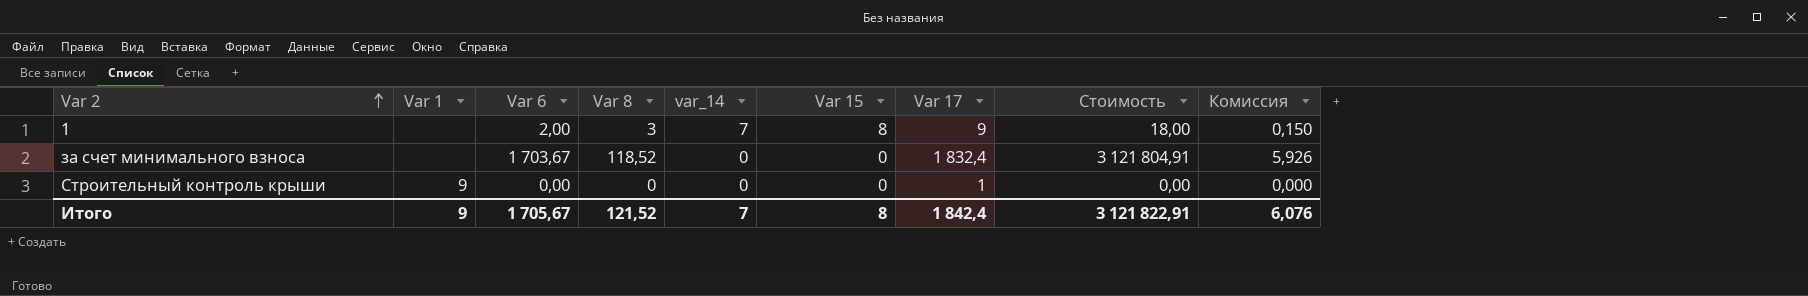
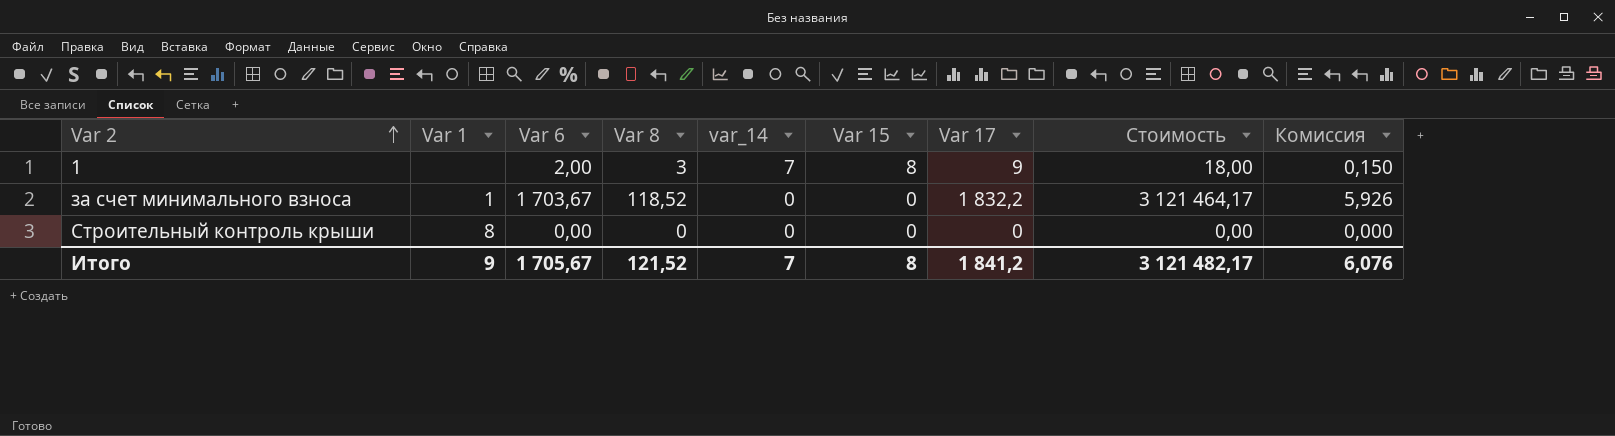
за счет минимального взноса | Var 1: none -> 1
за счет минимального взноса | Var 17: 1 832,4 -> 1 832,2
за счет минимального взноса | Стоимость: 3 121 804,91 -> 3 121 464,17
Строительный контроль крыши | Var 1: 9 -> 8
Строительный контроль крыши | Var 17: 1 -> 0
Итого | Var 17: 1 842,4 -> 1 841,2
Итого | Стоимость: 3 121 822,91 -> 3 121 482,17

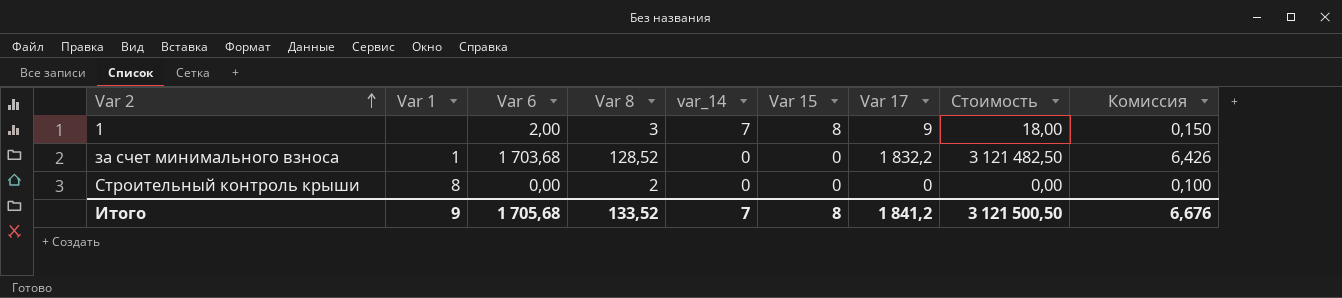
за счет минимального взноса | Var 6: 1 703,67 -> 1 703,68
за счет минимального взноса | Var 8: 118,52 -> 128,52
за счет минимального взноса | Стоимость: 3 121 464,17 -> 3 121 482,50
за счет минимального взноса | Комиссия: 5,926 -> 6,426
Строительный контроль крыши | Var 8: 0 -> 2
Строительный контроль крыши | Комиссия: 0,000 -> 0,100
Итого | Var 6: 1 705,67 -> 1 705,68
Итого | Var 8: 121,52 -> 133,52
Итого | Стоимость: 3 121 482,17 -> 3 121 500,50
Итого | Комиссия: 6,076 -> 6,676

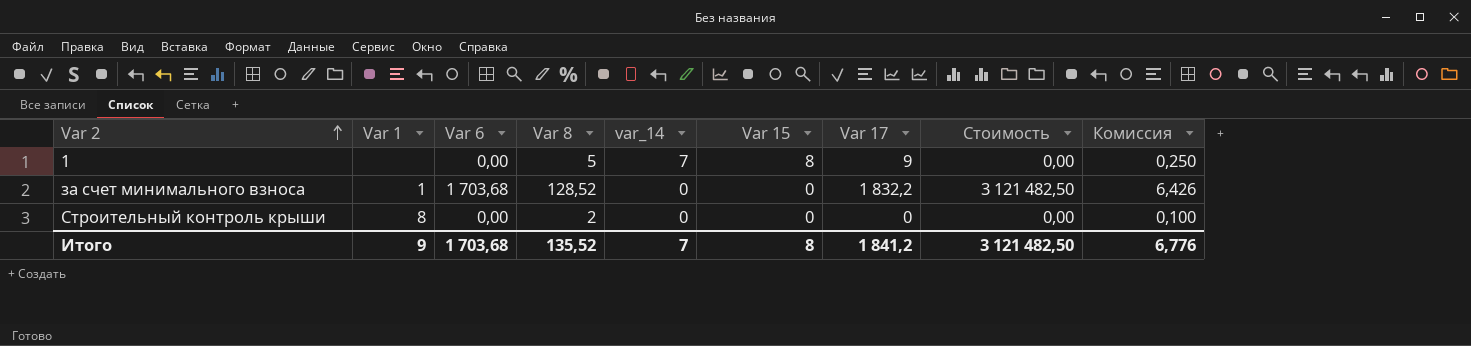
1 | Var 6: 2,00 -> 0,00
1 | Var 8: 3 -> 5
1 | Стоимость: 18,00 -> 0,00
1 | Комиссия: 0,150 -> 0,250
Итого | Var 6: 1 705,68 -> 1 703,68
Итого | Var 8: 133,52 -> 135,52
Итого | Стоимость: 3 121 500,50 -> 3 121 482,50
Итого | Комиссия: 6,676 -> 6,776

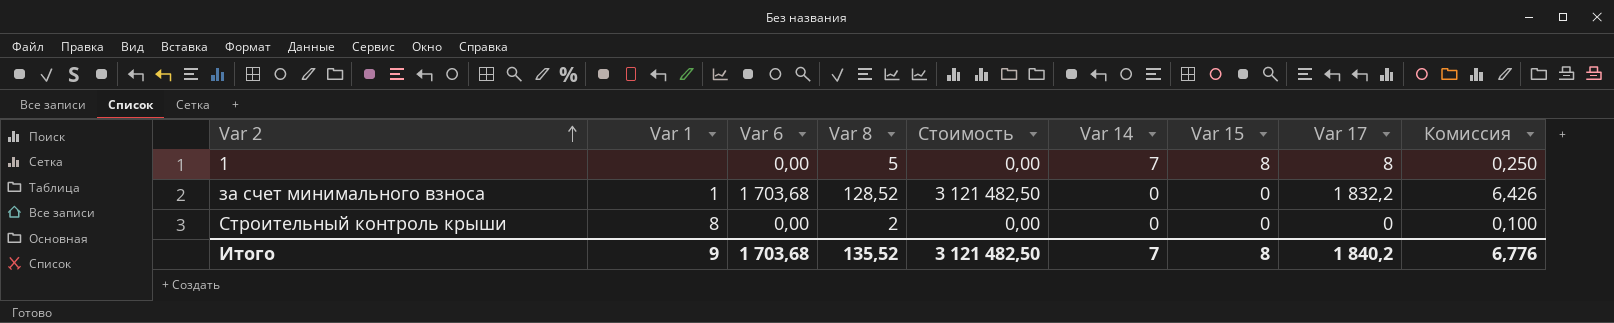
column Стоимость | position: 8 -> 5
column name: var_14 -> Var 14
1 | Var 17: 9 -> 8
Итого | Var 17: 1 841,2 -> 1 840,2

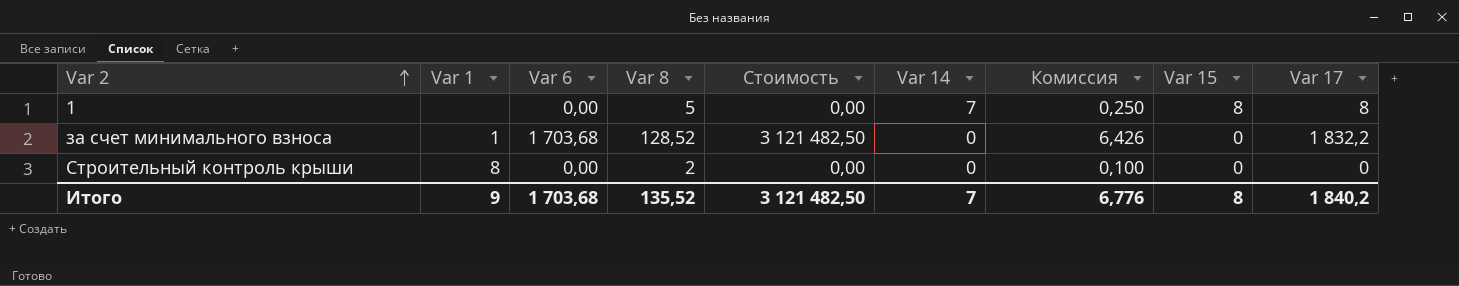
column Комиссия | position: 9 -> 7

